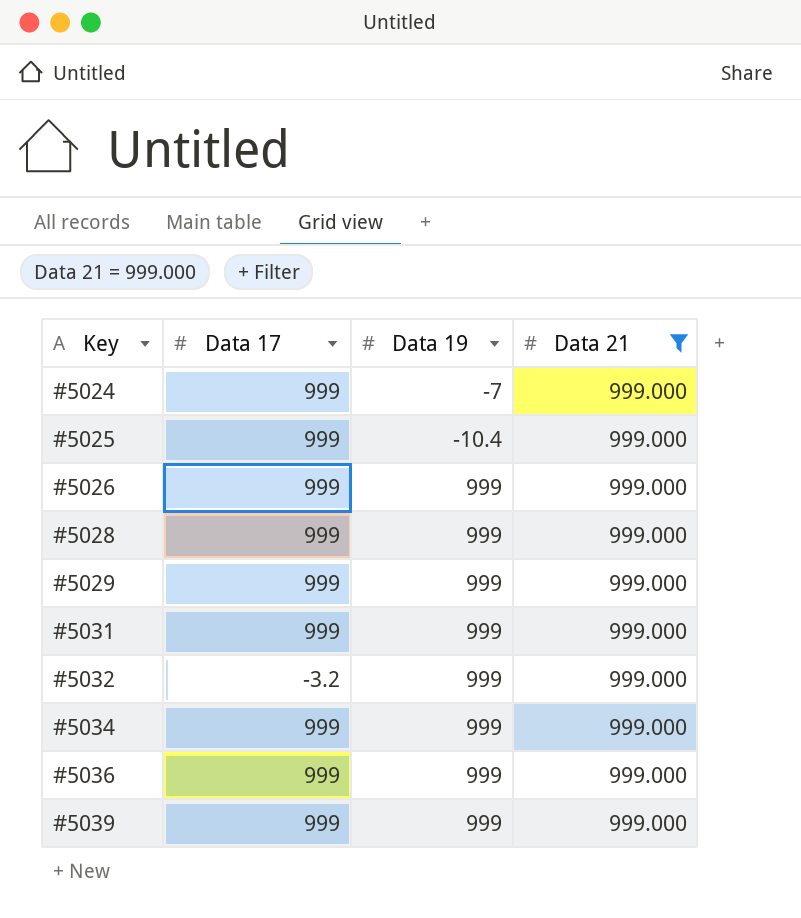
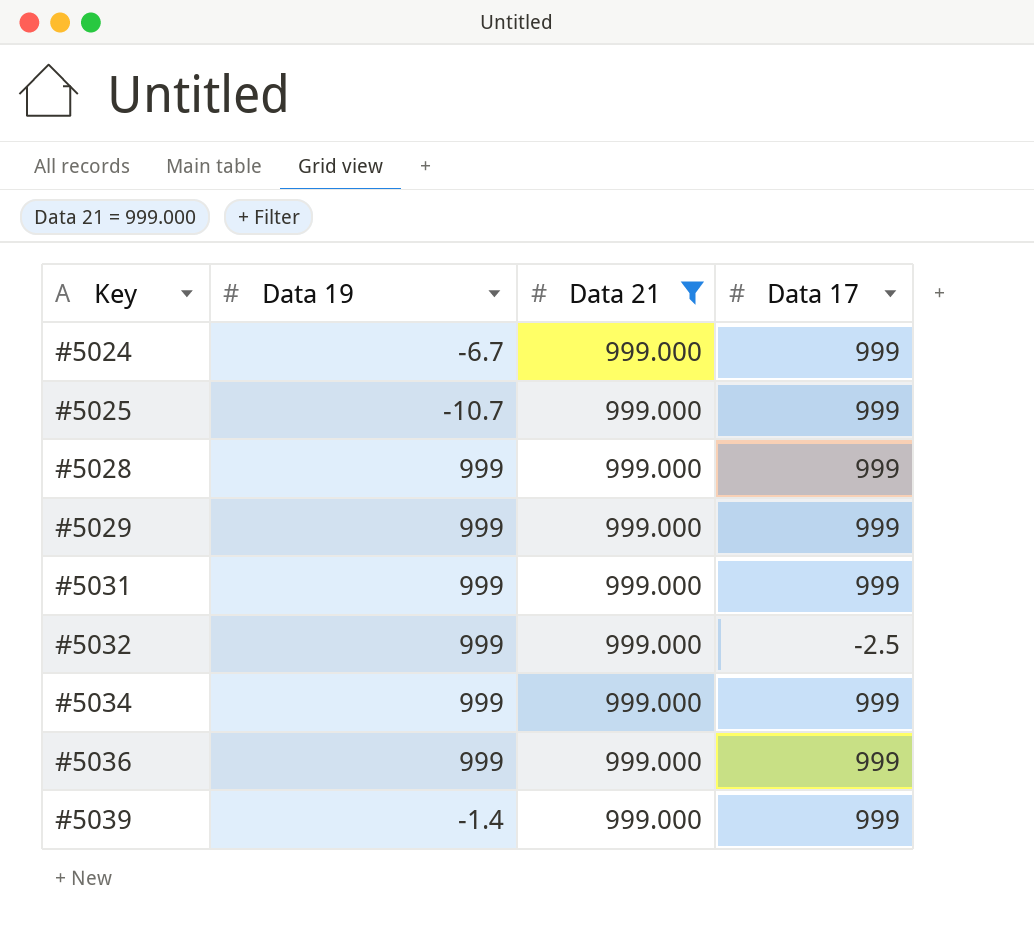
column Data 17 | position: 2 -> 4
row #5026: 999 | 999 | 999.000 -> none
#5024 | Data 19: -7 -> -6.7
#5025 | Data 19: -10.4 -> -10.7
#5032 | Data 17: -3.2 -> -2.5
#5039 | Data 19: 999 -> -1.4

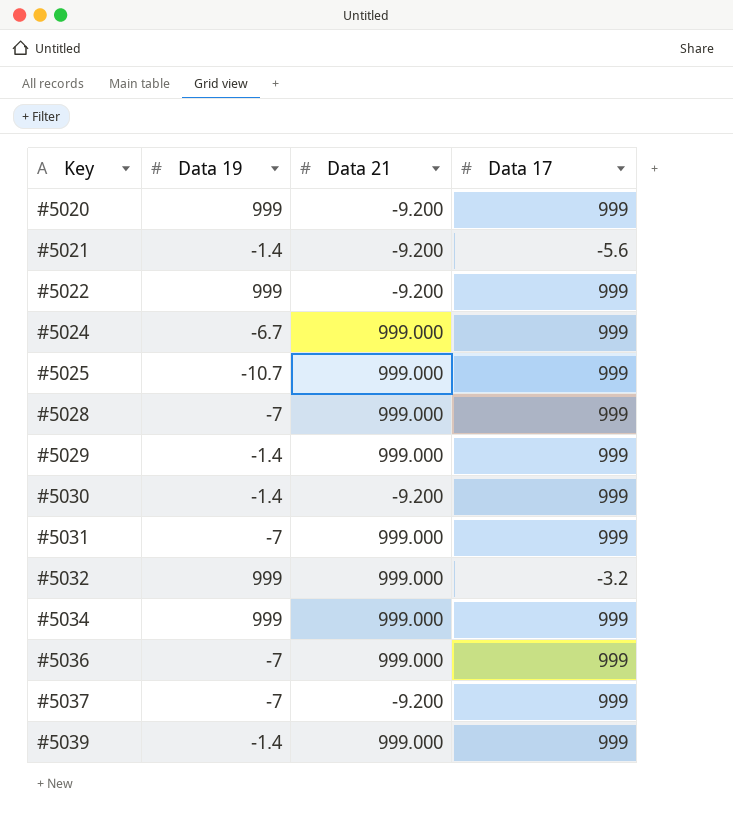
filter: Data 21 = 999.000 -> none
#5028 | Data 19: 999 -> -7
#5029 | Data 19: 999 -> -1.4
#5031 | Data 19: 999 -> -7
#5032 | Data 17: -2.5 -> -3.2
#5036 | Data 19: 999 -> -7

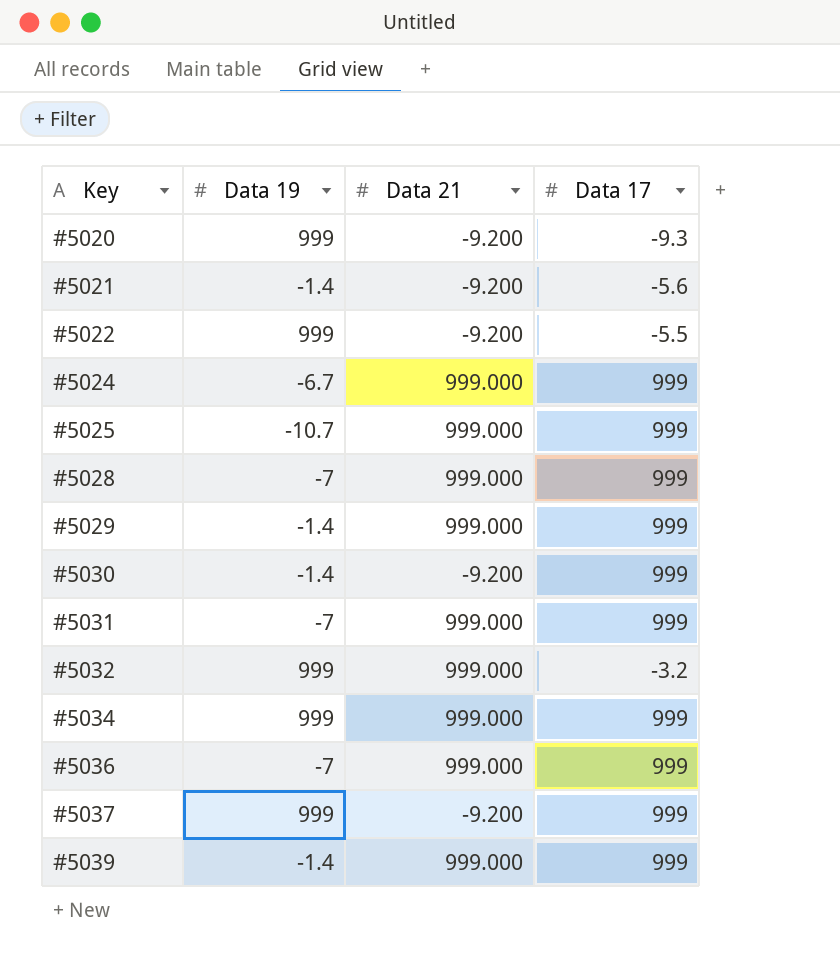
#5020 | Data 17: 999 -> -9.3
#5022 | Data 17: 999 -> -5.5
#5037 | Data 19: -7 -> 999

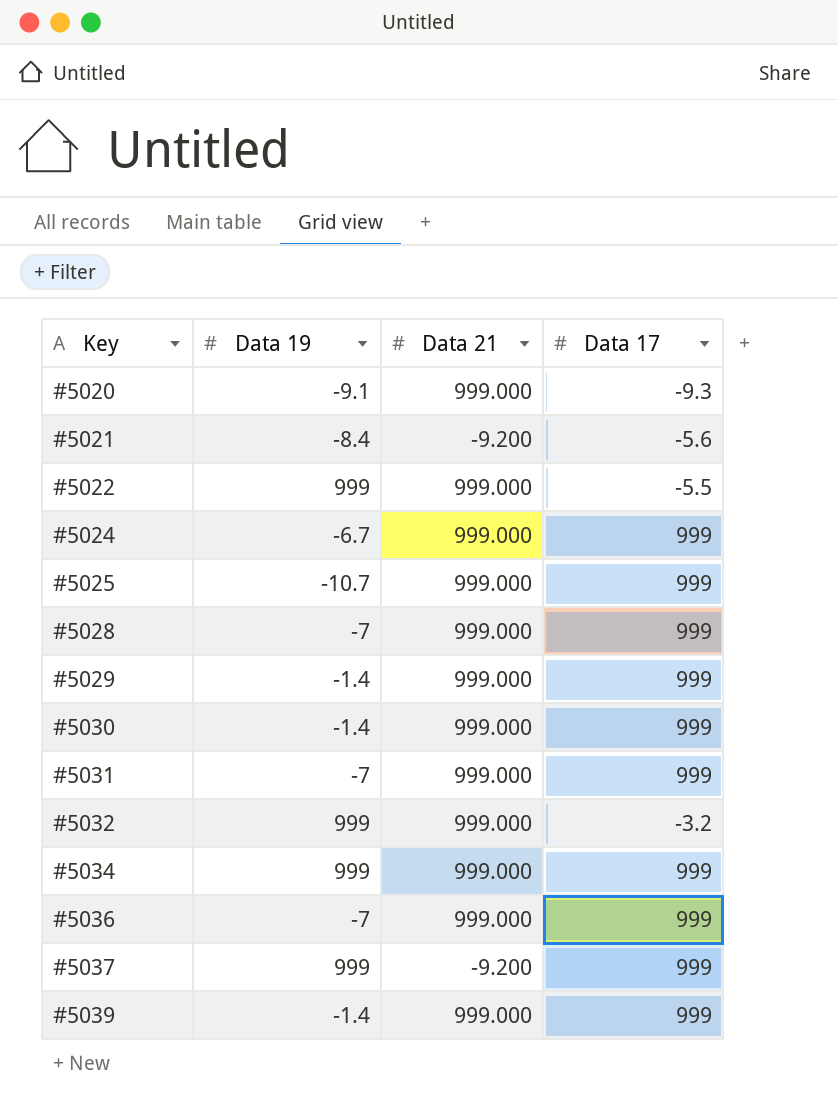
#5020 | Data 19: 999 -> -9.1
#5020 | Data 21: -9.200 -> 999.000
#5021 | Data 19: -1.4 -> -8.4
#5022 | Data 21: -9.200 -> 999.000
#5030 | Data 21: -9.200 -> 999.000

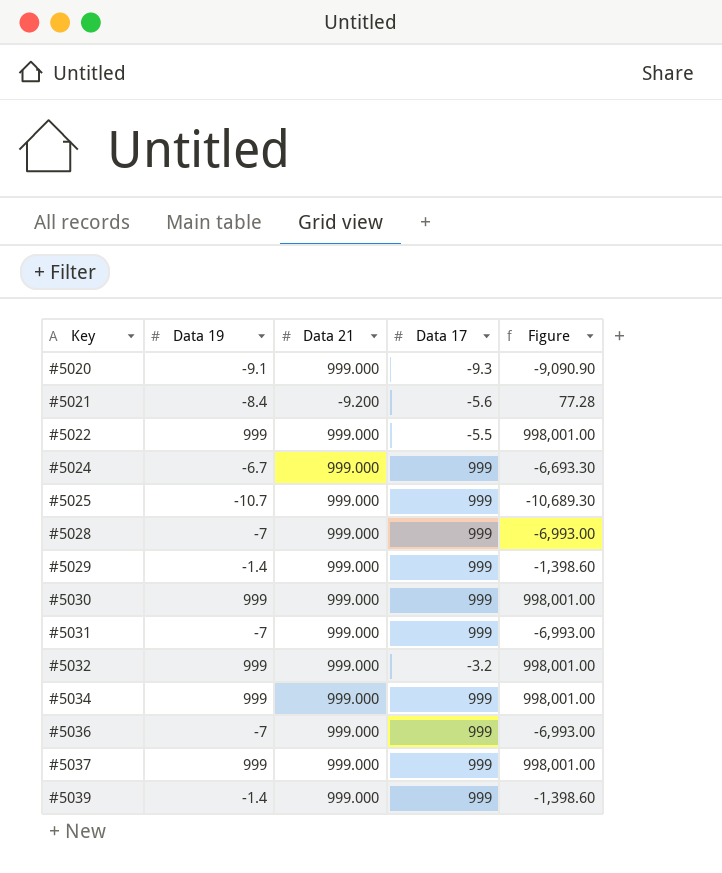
column Figure | formula: none -> [Data 19] * [Data 21]
#5030 | Data 19: -1.4 -> 999
#5037 | Data 21: -9.200 -> 999.000

